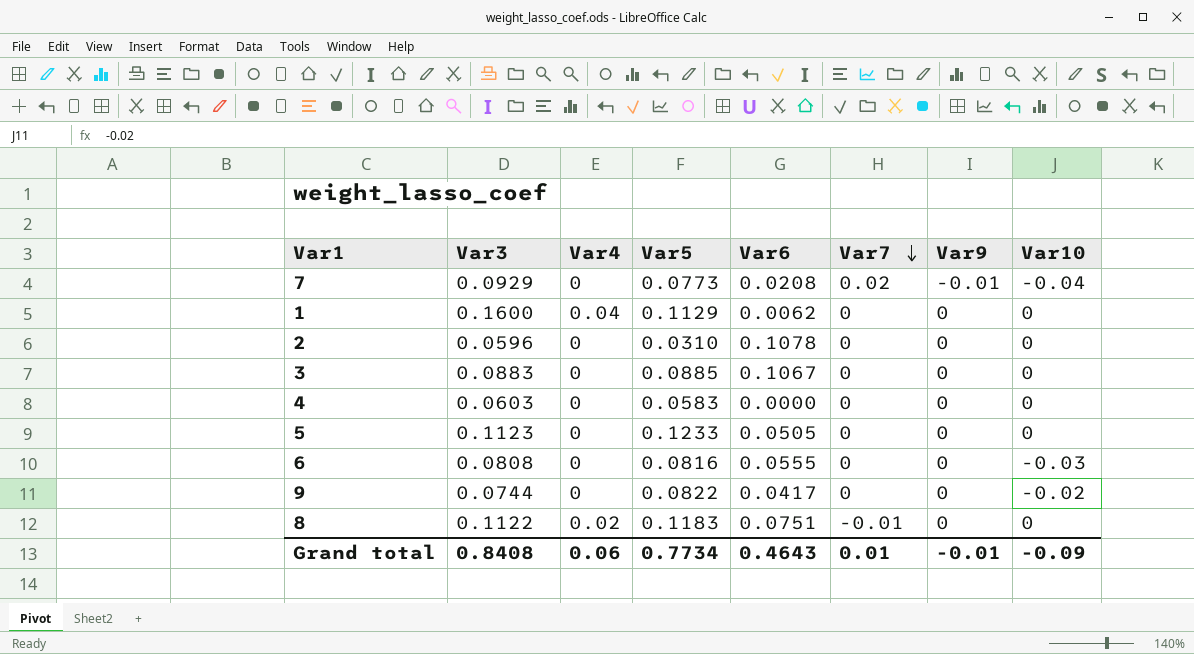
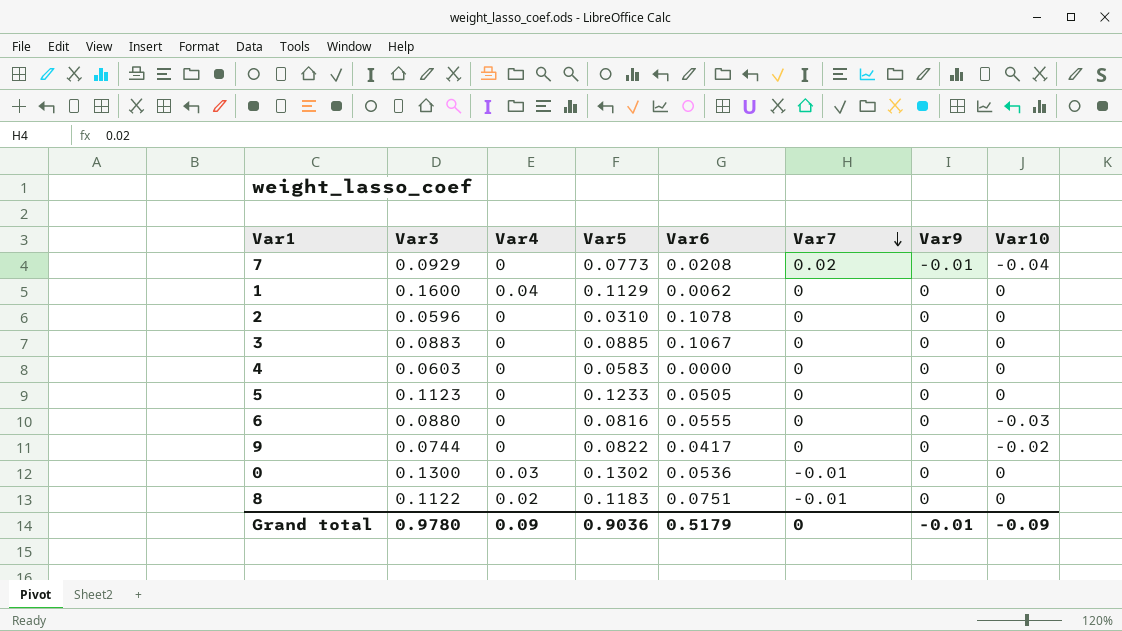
6 | Var3: 0.0808 -> 0.0880
row 0: none -> 0.1300 | 0.03 | 0.1302 | 0.0536 | -0.01 | 0 | 0
Grand total | Var3: 0.8408 -> 0.9780
Grand total | Var4: 0.06 -> 0.09
Grand total | Var5: 0.7734 -> 0.9036
Grand total | Var6: 0.4643 -> 0.5179
Grand total | Var7: 0.01 -> 0

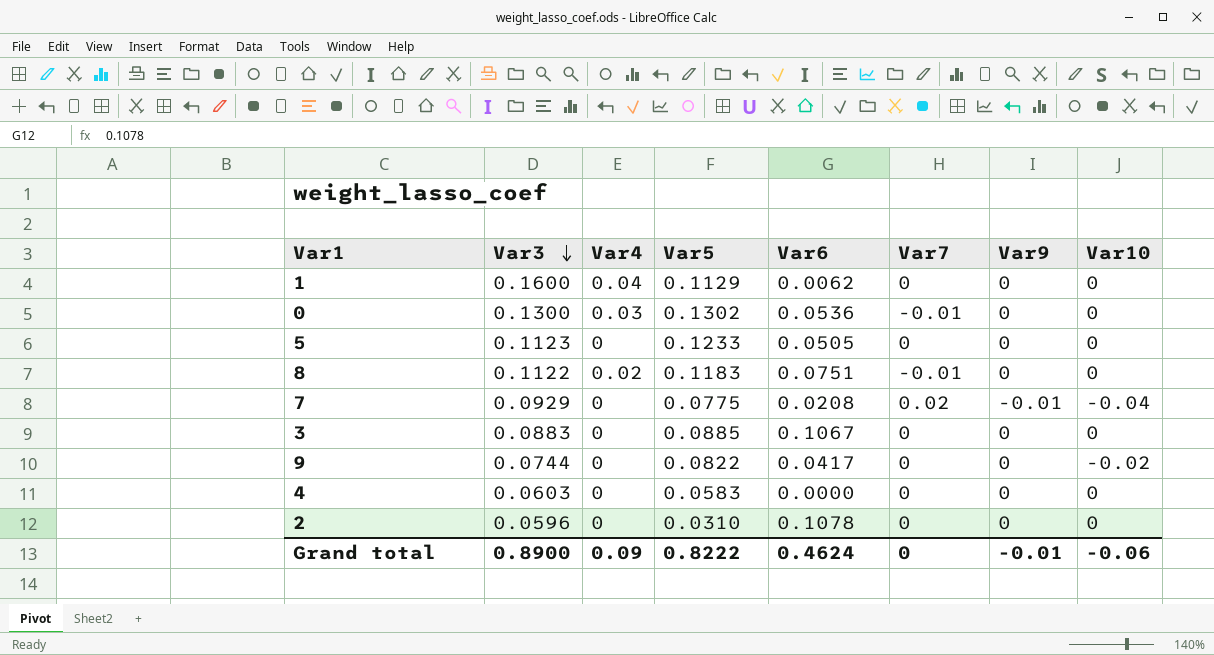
row order: Var7 descending -> Var3 descending
row 6: 0.0880 | 0 | 0.0816 | 0.0555 | 0 | 0 | -0.03 -> none
7 | Var5: 0.0773 -> 0.0775
Grand total | Var3: 0.9780 -> 0.8900
Grand total | Var5: 0.9036 -> 0.8222
Grand total | Var6: 0.5179 -> 0.4624
Grand total | Var10: -0.09 -> -0.06

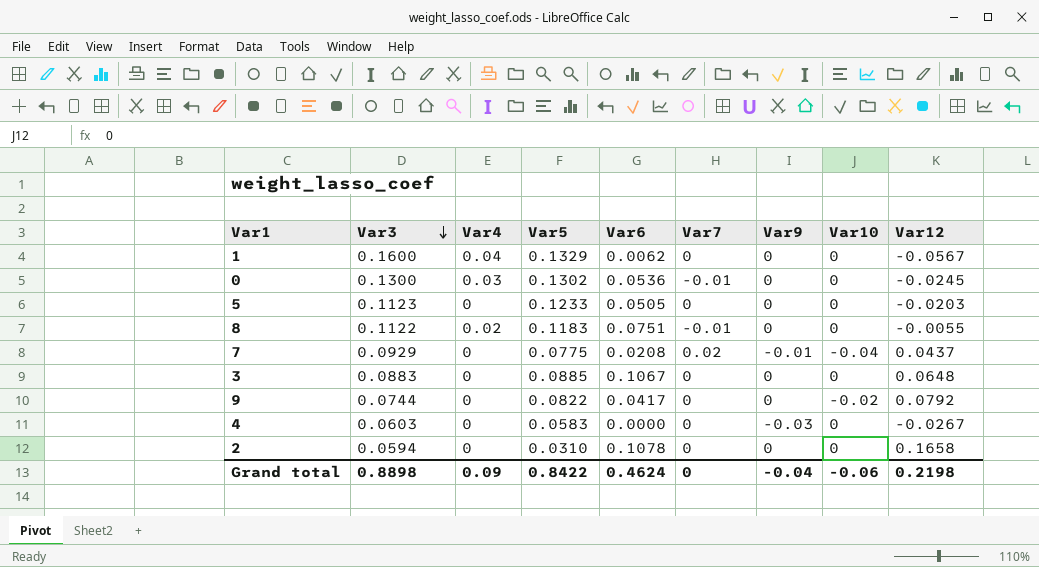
column Var12 | position: none -> 9
1 | Var5: 0.1129 -> 0.1329
4 | Var9: 0 -> -0.03
2 | Var3: 0.0596 -> 0.0594
Grand total | Var3: 0.8900 -> 0.8898
Grand total | Var5: 0.8222 -> 0.8422
Grand total | Var9: -0.01 -> -0.04

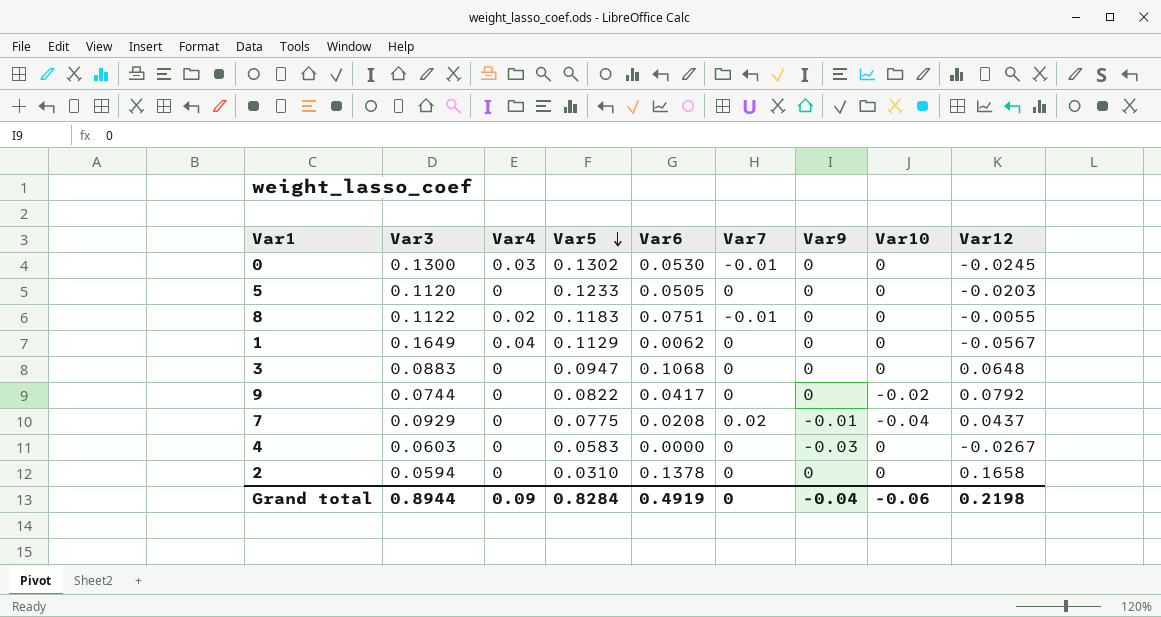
row order: Var3 descending -> Var5 descending
0 | Var6: 0.0536 -> 0.0530
5 | Var3: 0.1123 -> 0.1120
1 | Var3: 0.1600 -> 0.1649
1 | Var5: 0.1329 -> 0.1129
3 | Var5: 0.0885 -> 0.0947
3 | Var6: 0.1067 -> 0.1068
2 | Var6: 0.1078 -> 0.1378
Grand total | Var3: 0.8898 -> 0.8944
Grand total | Var5: 0.8422 -> 0.8284
Grand total | Var6: 0.4624 -> 0.4919

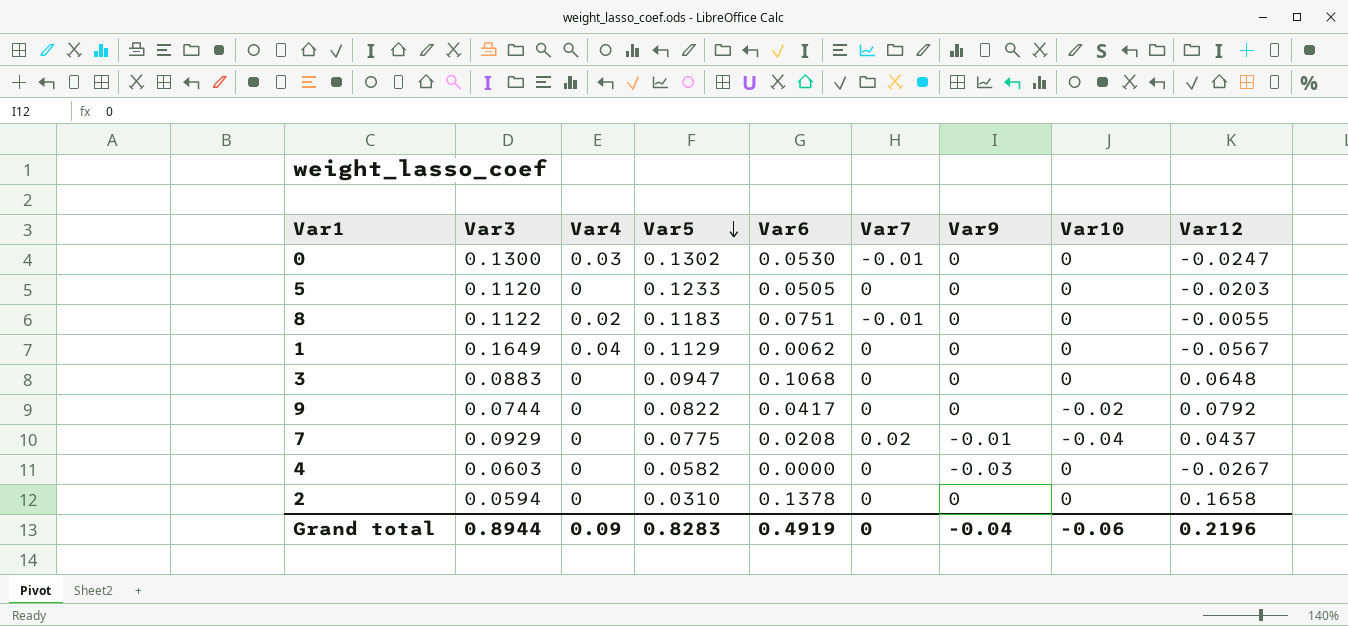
0 | Var12: -0.0245 -> -0.0247
4 | Var5: 0.0583 -> 0.0582
Grand total | Var5: 0.8284 -> 0.8283
Grand total | Var12: 0.2198 -> 0.2196

